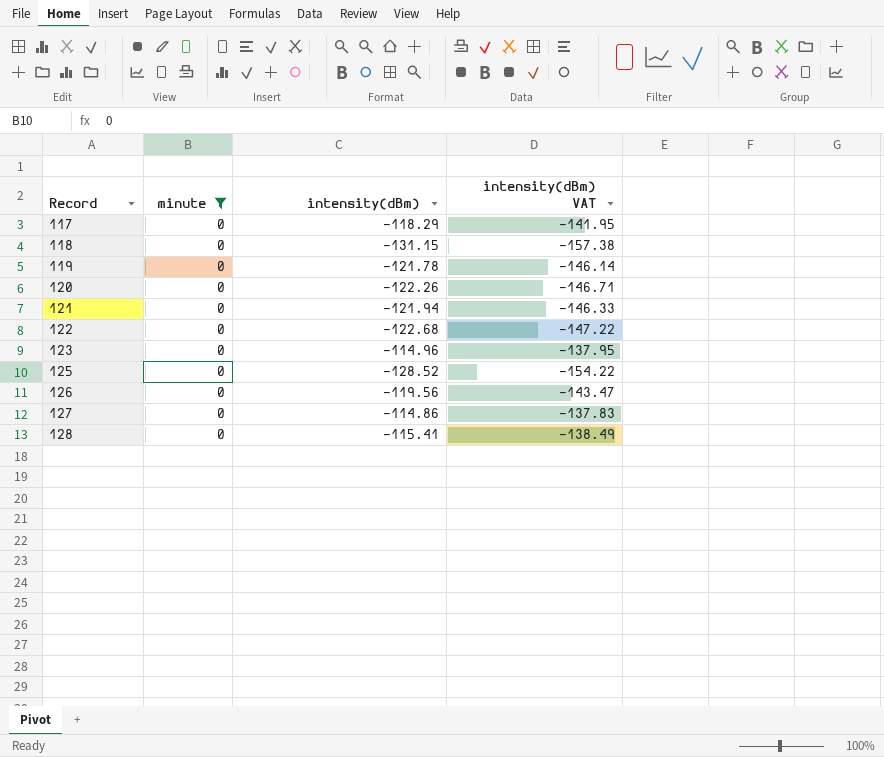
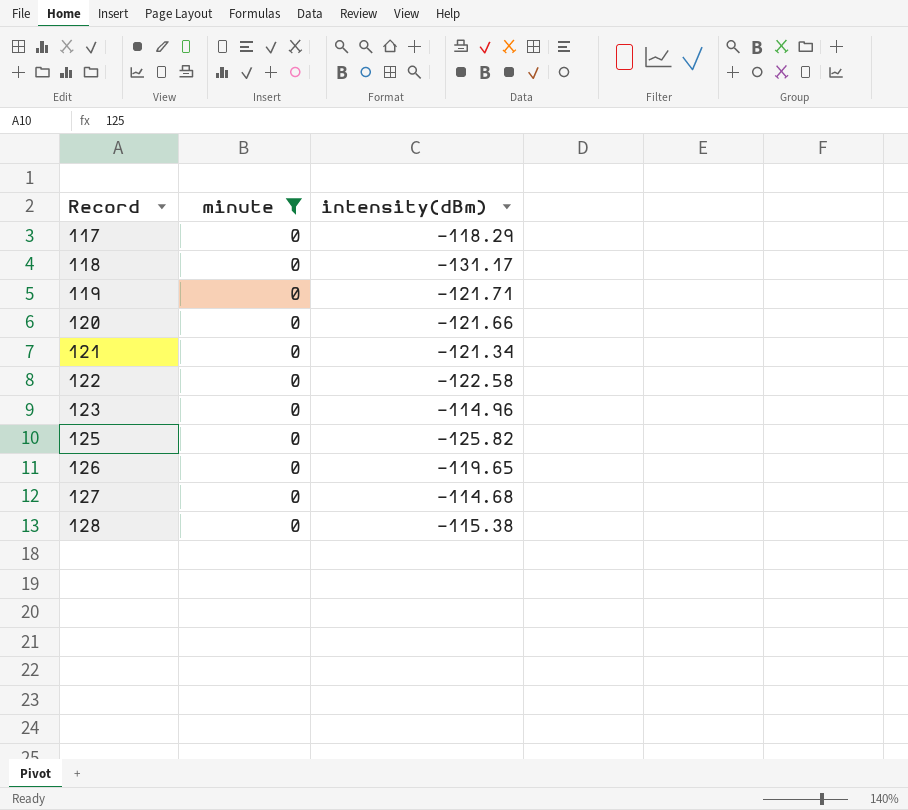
column intensity(dBm) VAT | formula: [intensity(dBm)] * 1.2 -> none
118 | intensity(dBm): -131.15 -> -131.17
119 | intensity(dBm): -121.78 -> -121.71
120 | intensity(dBm): -122.26 -> -121.66
121 | intensity(dBm): -121.94 -> -121.34
122 | intensity(dBm): -122.68 -> -122.58
125 | intensity(dBm): -128.52 -> -125.82
126 | intensity(dBm): -119.56 -> -119.65
127 | intensity(dBm): -114.86 -> -114.68
128 | intensity(dBm): -115.41 -> -115.38

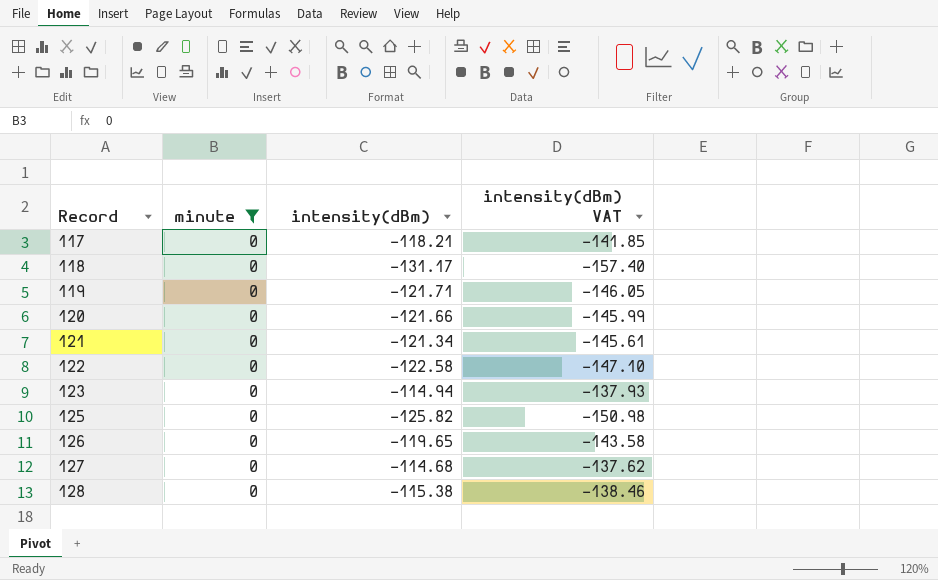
column intensity(dBm) VAT | formula: none -> [intensity(dBm)] * 1.2
117 | intensity(dBm): -118.29 -> -118.21
123 | intensity(dBm): -114.96 -> -114.94

